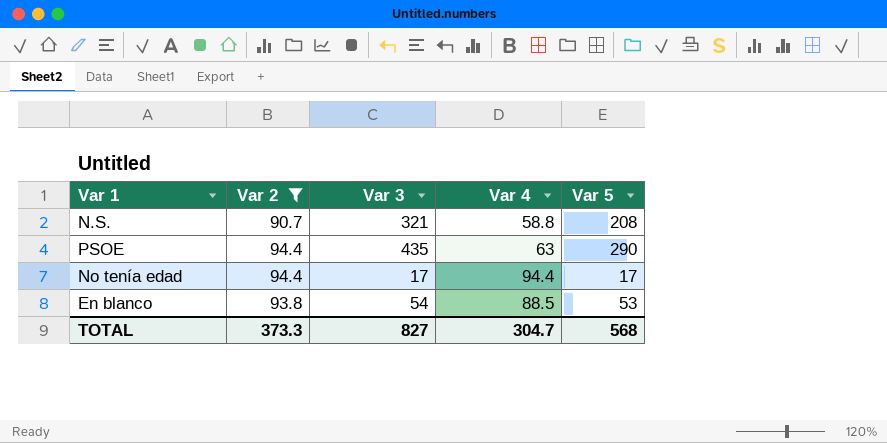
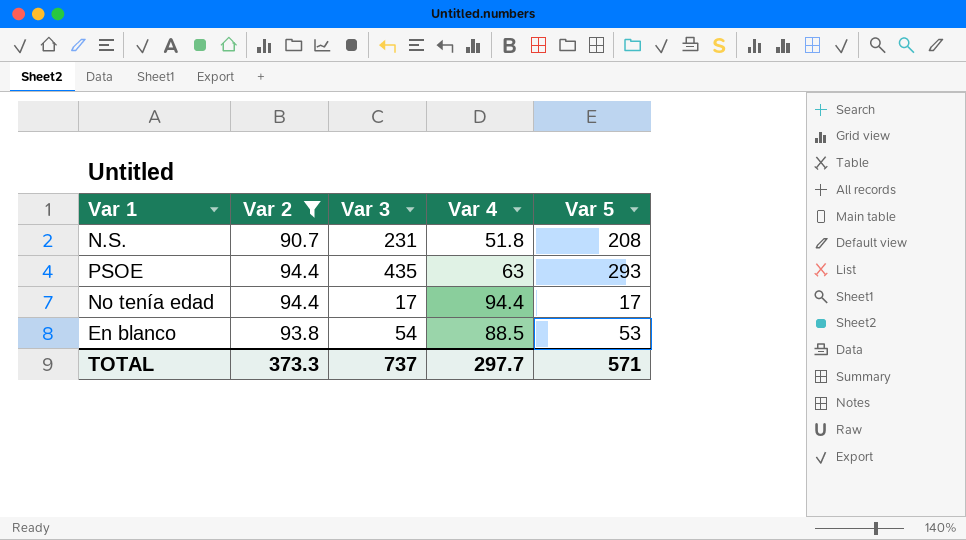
N.S. | Var 3: 321 -> 231
N.S. | Var 4: 58.8 -> 51.8
PSOE | Var 5: 290 -> 293
TOTAL | Var 3: 827 -> 737
TOTAL | Var 4: 304.7 -> 297.7
TOTAL | Var 5: 568 -> 571

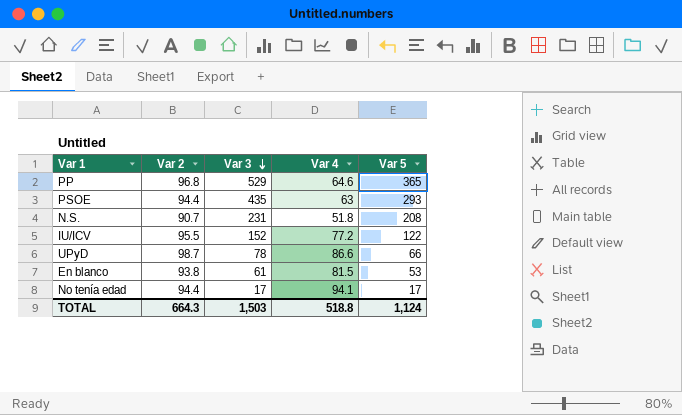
filter: Var 2 <= 94.4 -> none
row order: none -> Var 3 descending
En blanco | Var 3: 54 -> 61
En blanco | Var 4: 88.5 -> 81.5
No tenía edad | Var 4: 94.4 -> 94.1
TOTAL | Var 2: 373.3 -> 664.3
TOTAL | Var 3: 737 -> 1,503
TOTAL | Var 4: 297.7 -> 518.8
TOTAL | Var 5: 571 -> 1,124

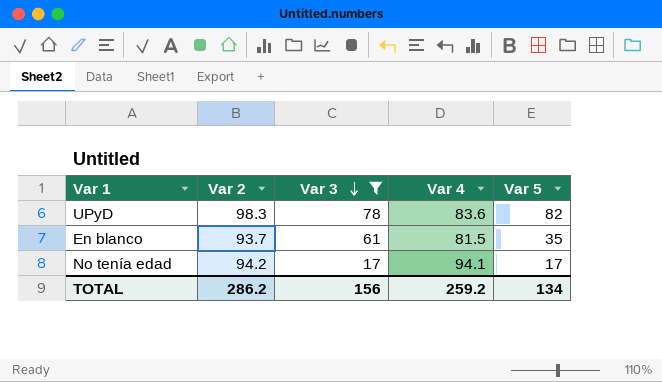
filter: none -> Var 3 <= 78
UPyD | Var 2: 98.7 -> 98.3
UPyD | Var 4: 86.6 -> 83.6
UPyD | Var 5: 66 -> 82
En blanco | Var 2: 93.8 -> 93.7
En blanco | Var 5: 53 -> 35
No tenía edad | Var 2: 94.4 -> 94.2
TOTAL | Var 2: 664.3 -> 286.2
TOTAL | Var 3: 1,503 -> 156
TOTAL | Var 4: 518.8 -> 259.2
TOTAL | Var 5: 1,124 -> 134

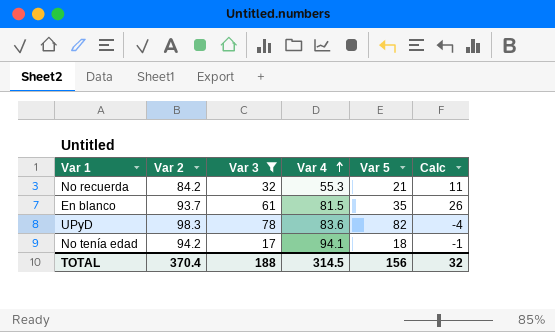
row order: Var 3 descending -> Var 4 ascending
column Calc | formula: none -> [Var 3] - [Var 5]
row No recuerda: none -> 84.2 | 32 | 55.3 | 21 | 11
No tenía edad | Var 5: 17 -> 18
TOTAL | Var 2: 286.2 -> 370.4
TOTAL | Var 3: 156 -> 188
TOTAL | Var 4: 259.2 -> 314.5
TOTAL | Var 5: 134 -> 156

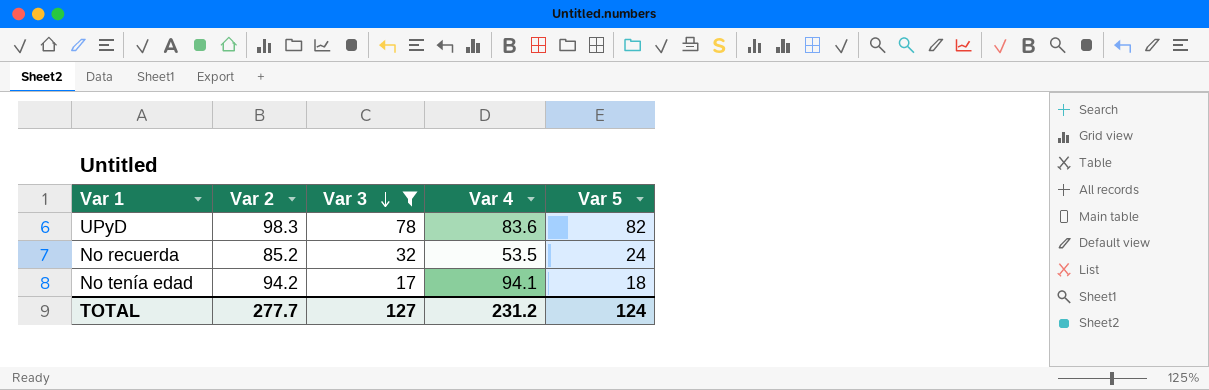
row order: Var 4 ascending -> Var 3 descending
column Calc | formula: [Var 3] - [Var 5] -> none
row En blanco: 93.7 | 61 | 81.5 | 35 | 26 -> none
No recuerda | Var 2: 84.2 -> 85.2
No recuerda | Var 4: 55.3 -> 53.5
No recuerda | Var 5: 21 -> 24
TOTAL | Var 2: 370.4 -> 277.7
TOTAL | Var 3: 188 -> 127
TOTAL | Var 4: 314.5 -> 231.2
TOTAL | Var 5: 156 -> 124

